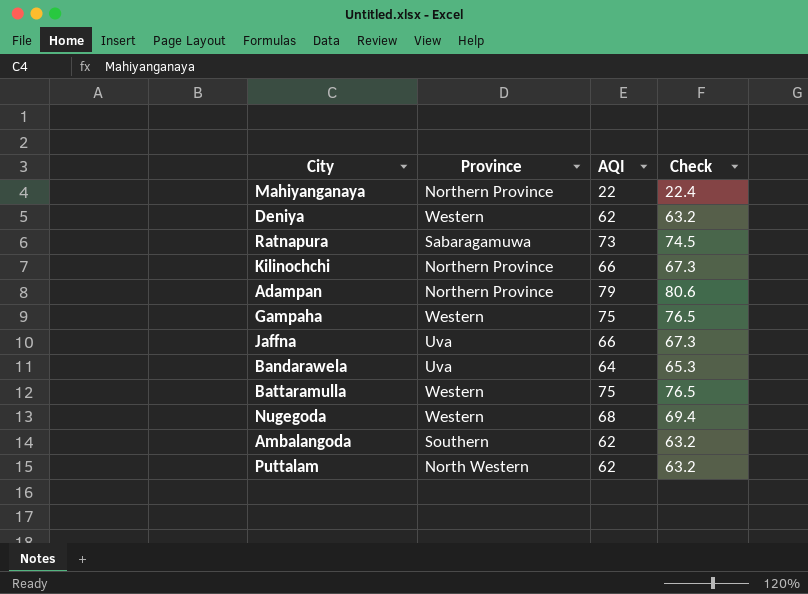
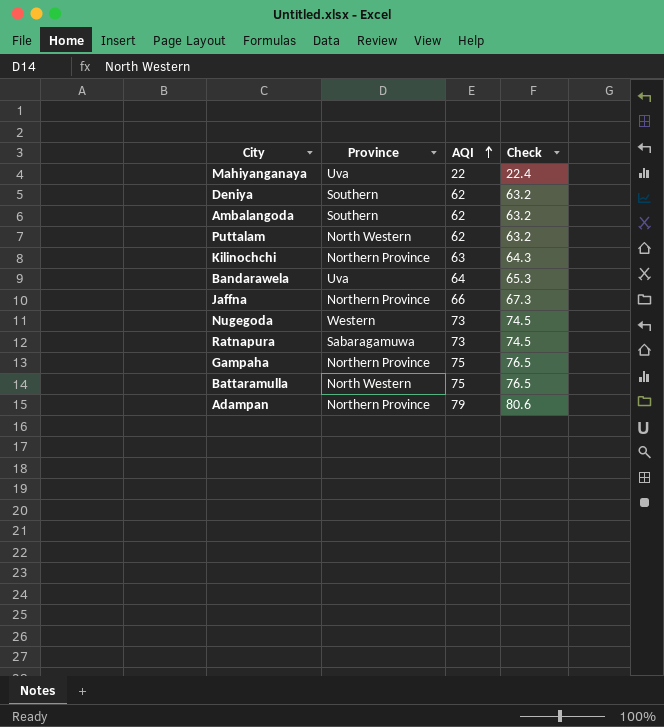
row order: none -> AQI ascending
Mahiyanganaya | Province: Northern Province -> Uva
Deniya | Province: Western -> Southern
Kilinochchi | AQI: 66 -> 63
Kilinochchi | Check: 67.3 -> 64.3
Jaffna | Province: Uva -> Northern Province
Nugegoda | AQI: 68 -> 73
Nugegoda | Check: 69.4 -> 74.5
Gampaha | Province: Western -> Northern Province
Battaramulla | Province: Western -> North Western

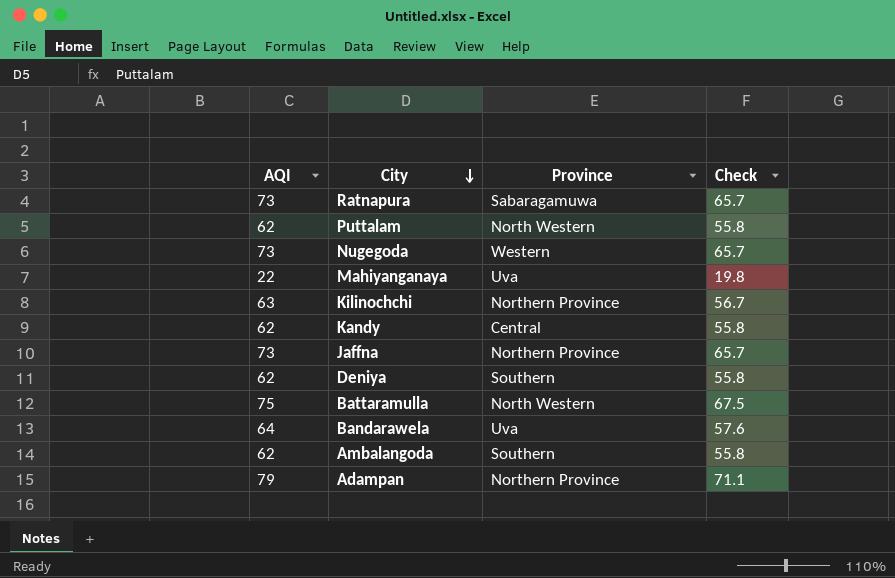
row order: AQI ascending -> City descending
column AQI | position: 3 -> 1
column Check | formula: [AQI] * 1.02 -> [AQI] * 0.9
row Gampaha: Northern Province | 75 | 76.5 -> none
row Kandy: none -> 62 | Central | 55.8
Jaffna | AQI: 66 -> 73

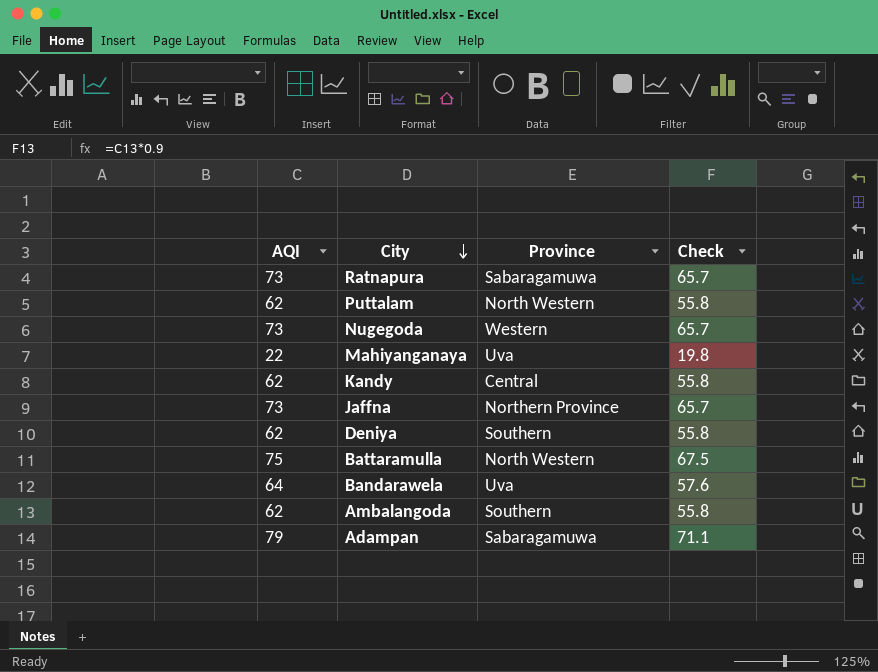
row Kilinochchi: 63 | Northern Province | 56.7 -> none
Adampan | Province: Northern Province -> Sabaragamuwa

